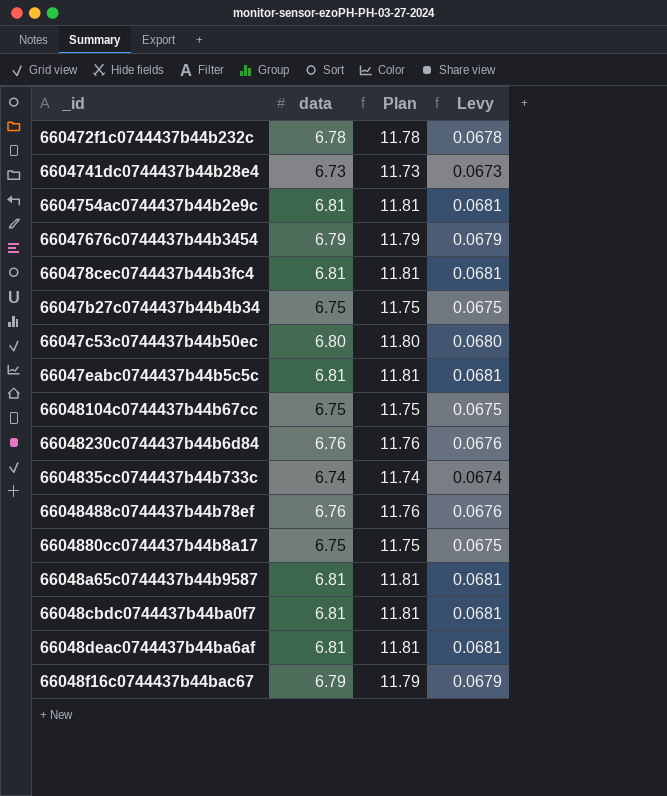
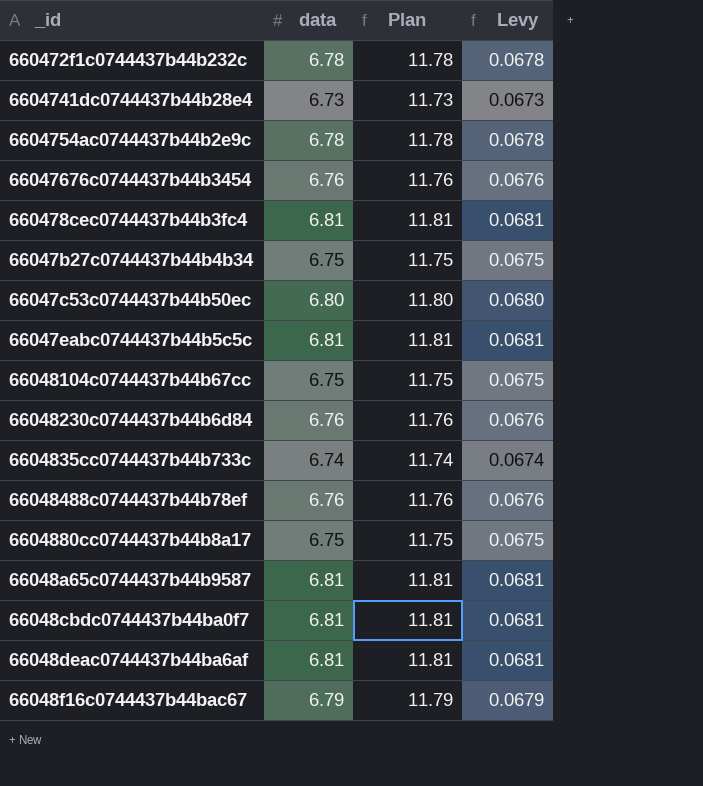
6604754ac0744437b44b2e9c | data: 6.81 -> 6.78
6604754ac0744437b44b2e9c | Plan: 11.81 -> 11.78
6604754ac0744437b44b2e9c | Levy: 0.0681 -> 0.0678
66047676c0744437b44b3454 | data: 6.79 -> 6.76
66047676c0744437b44b3454 | Plan: 11.79 -> 11.76
66047676c0744437b44b3454 | Levy: 0.0679 -> 0.0676

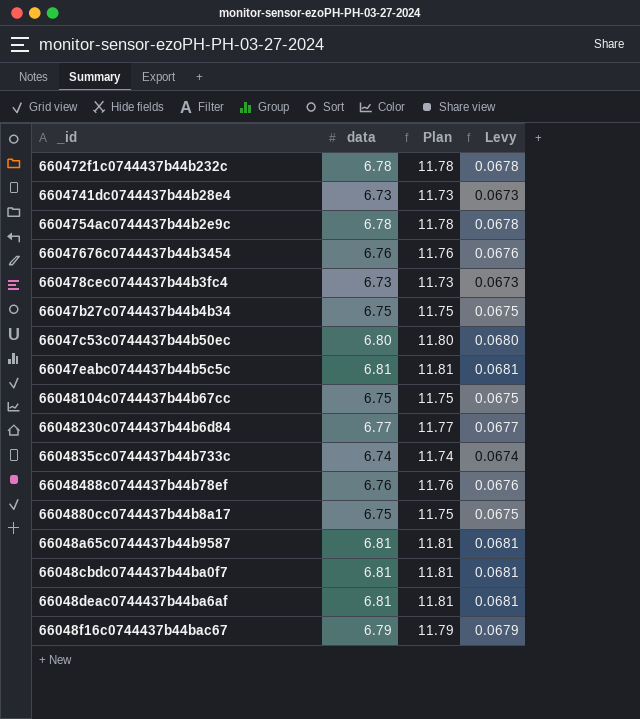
660478cec0744437b44b3fc4 | data: 6.81 -> 6.73
660478cec0744437b44b3fc4 | Plan: 11.81 -> 11.73
660478cec0744437b44b3fc4 | Levy: 0.0681 -> 0.0673
66048230c0744437b44b6d84 | data: 6.76 -> 6.77
66048230c0744437b44b6d84 | Plan: 11.76 -> 11.77
66048230c0744437b44b6d84 | Levy: 0.0676 -> 0.0677

